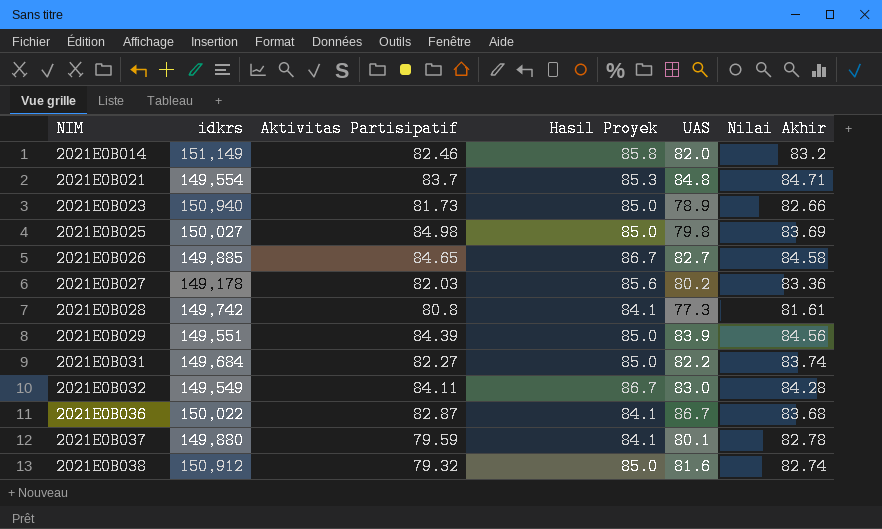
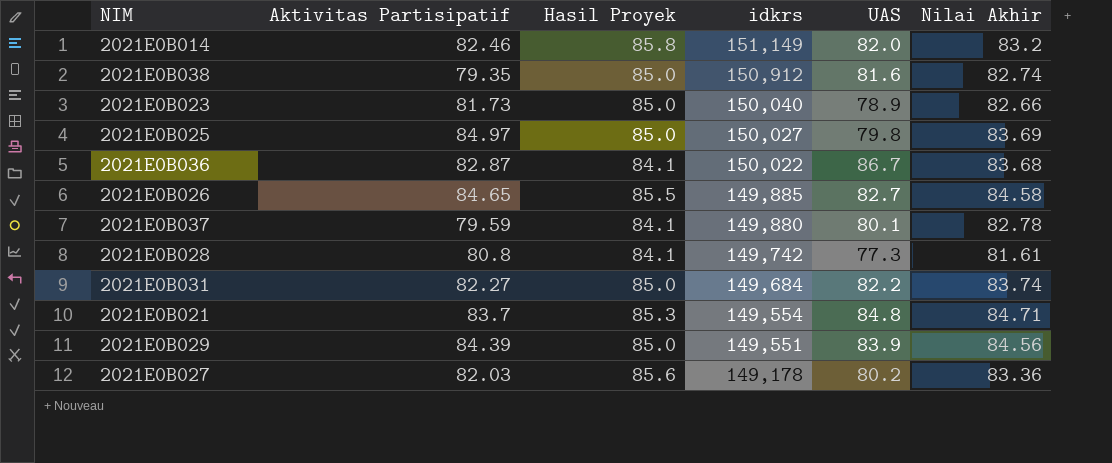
row order: NIM ascending -> idkrs descending
column idkrs | position: 2 -> 4
row 2021E0B032: 149,549 | 84.11 | 86.7 | 83.0 | 84.28 -> none
2021E0B038 | Aktivitas Partisipatif: 79.32 -> 79.35
2021E0B023 | idkrs: 150,940 -> 150,040
2021E0B025 | Aktivitas Partisipatif: 84.98 -> 84.97
2021E0B026 | Hasil Proyek: 86.7 -> 85.5

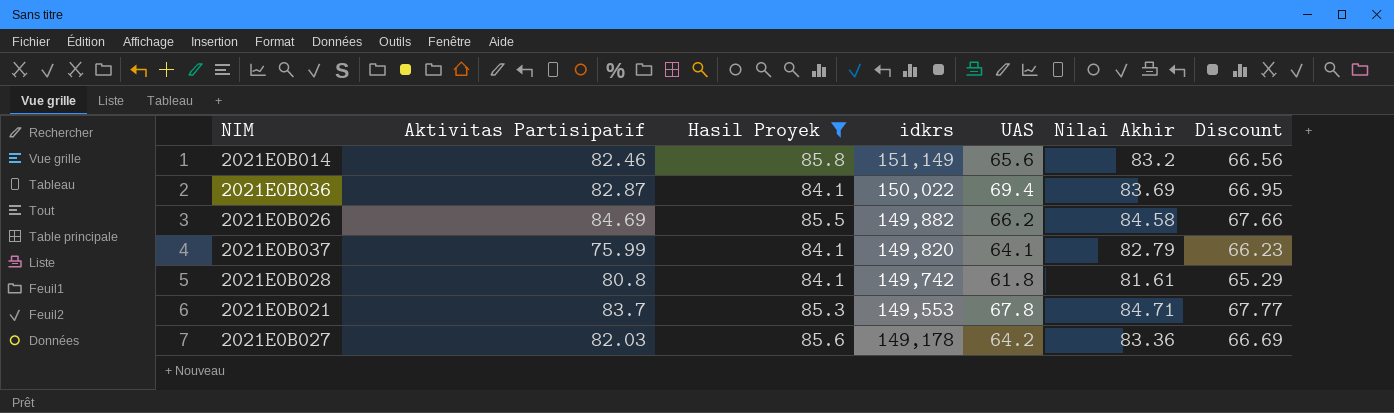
filter: none -> Hasil Proyek != 85.0
column Discount | formula: none -> [Nilai Akhir] * 0.8
2021E0B014 | UAS: 82.0 -> 65.6
2021E0B036 | UAS: 86.7 -> 69.4
2021E0B036 | Nilai Akhir: 83.68 -> 83.69
2021E0B026 | Aktivitas Partisipatif: 84.65 -> 84.69
2021E0B026 | idkrs: 149,885 -> 149,882
2021E0B026 | UAS: 82.7 -> 66.2
2021E0B037 | Aktivitas Partisipatif: 79.59 -> 75.99
2021E0B037 | idkrs: 149,880 -> 149,820
2021E0B037 | UAS: 80.1 -> 64.1
2021E0B037 | Nilai Akhir: 82.78 -> 82.79
2021E0B028 | UAS: 77.3 -> 61.8
2021E0B021 | idkrs: 149,554 -> 149,553
2021E0B021 | UAS: 84.8 -> 67.8
2021E0B027 | UAS: 80.2 -> 64.2

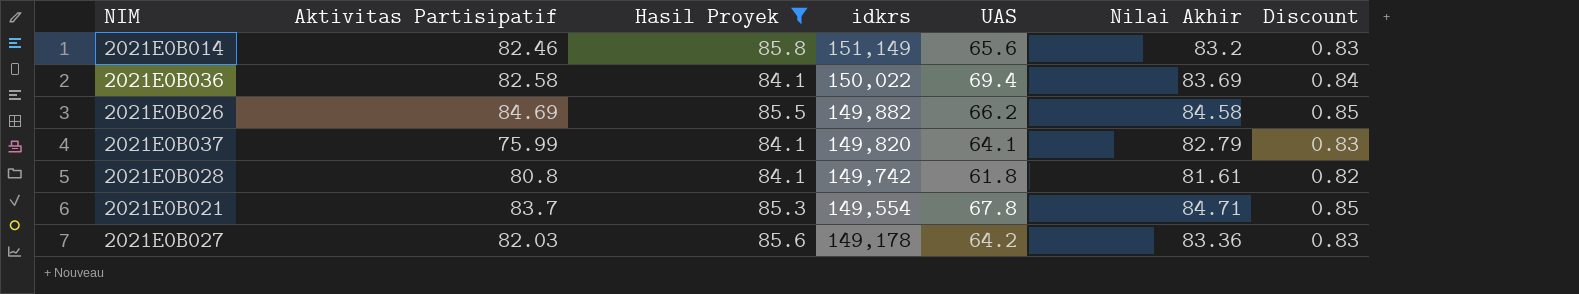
column Discount | formula: [Nilai Akhir] * 0.8 -> [Nilai Akhir] * 0.01
2021E0B036 | Aktivitas Partisipatif: 82.87 -> 82.58
2021E0B021 | idkrs: 149,553 -> 149,554

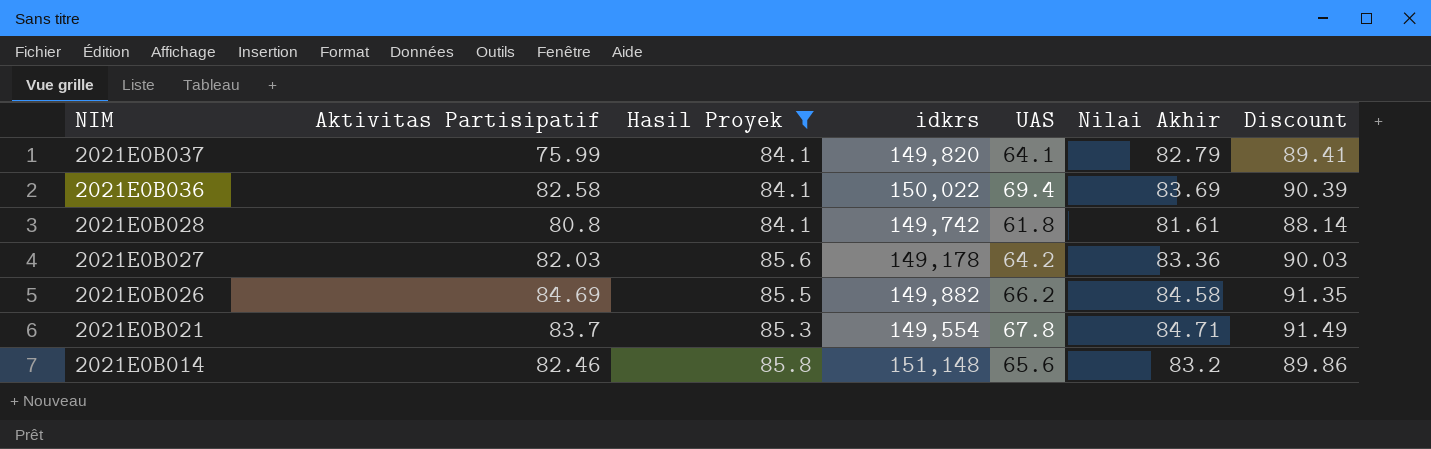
row order: idkrs descending -> NIM descending
column Discount | formula: [Nilai Akhir] * 0.01 -> [Nilai Akhir] * 1.08
2021E0B014 | idkrs: 151,149 -> 151,148

